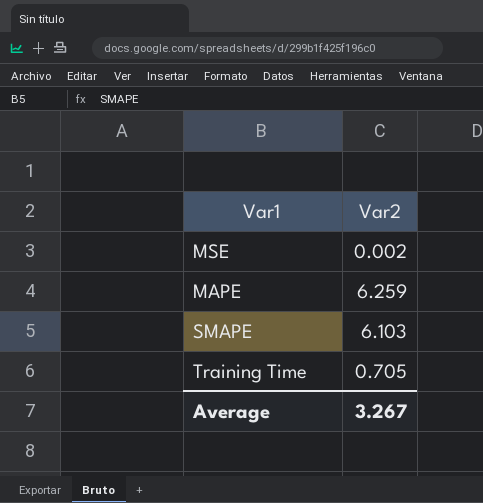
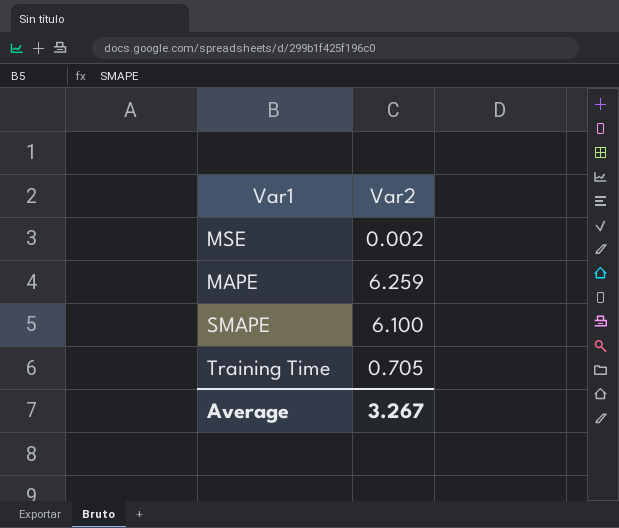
SMAPE | Var2: 6.103 -> 6.100

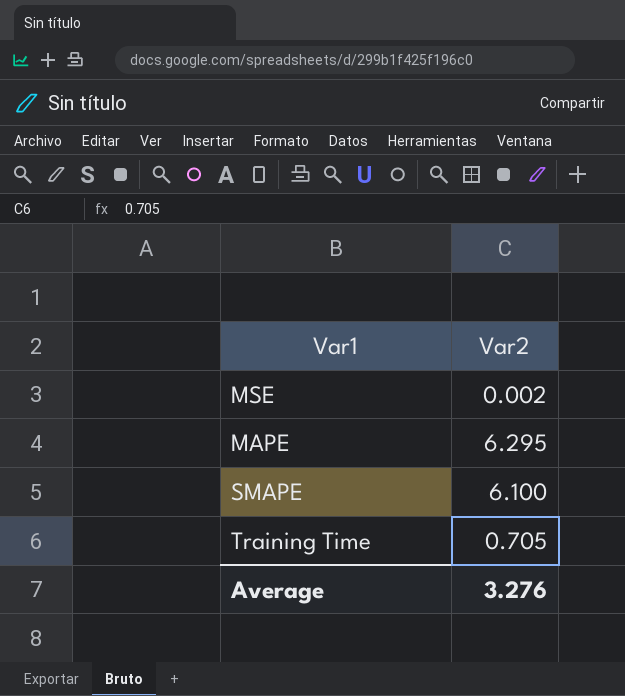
MAPE | Var2: 6.259 -> 6.295
Average | Var2: 3.267 -> 3.276

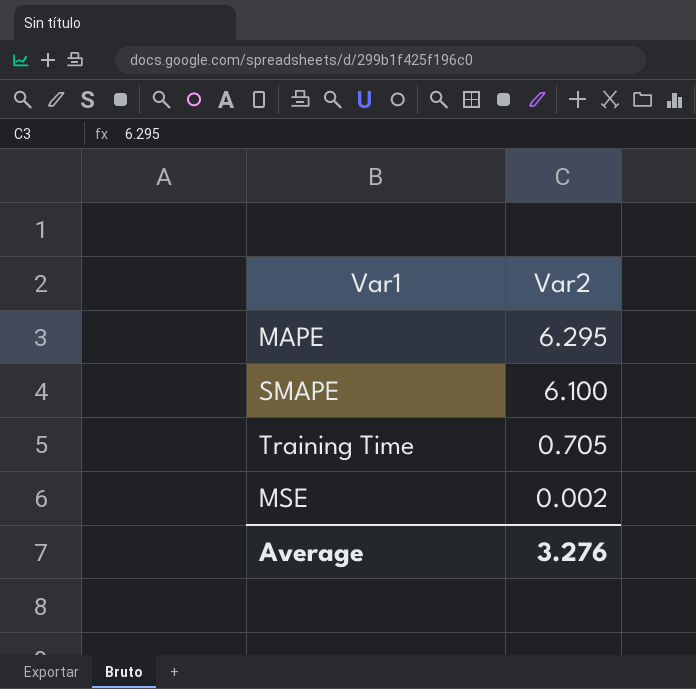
row order: none -> Var2 descending

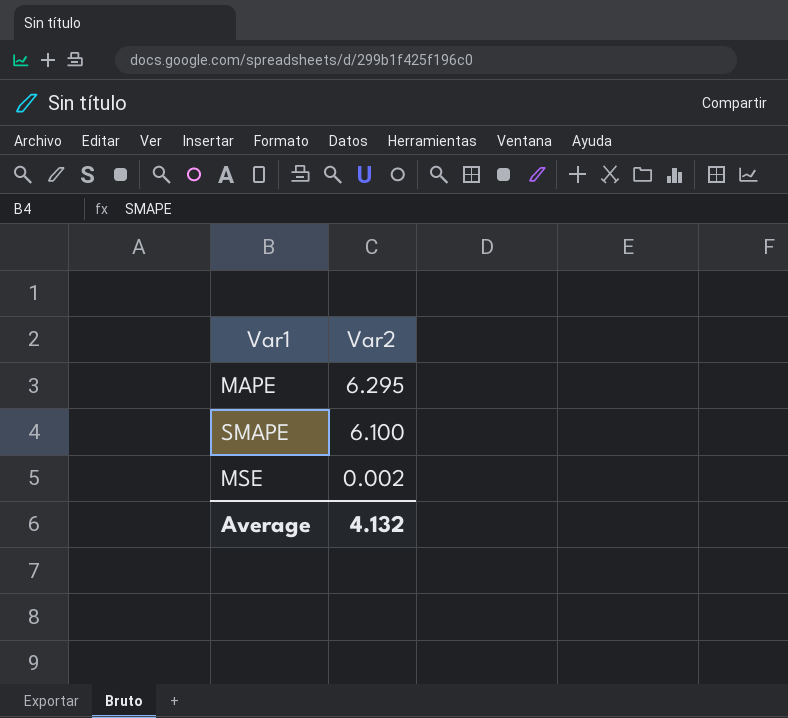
row Training Time: 0.705 -> none
Average | Var2: 3.276 -> 4.132

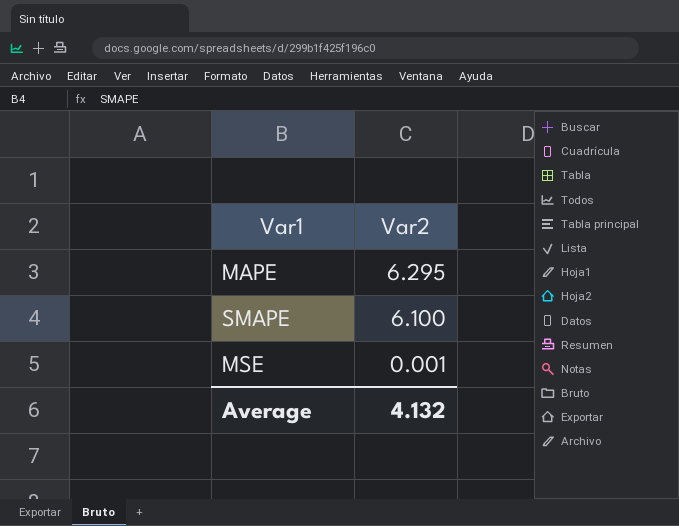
MSE | Var2: 0.002 -> 0.001

